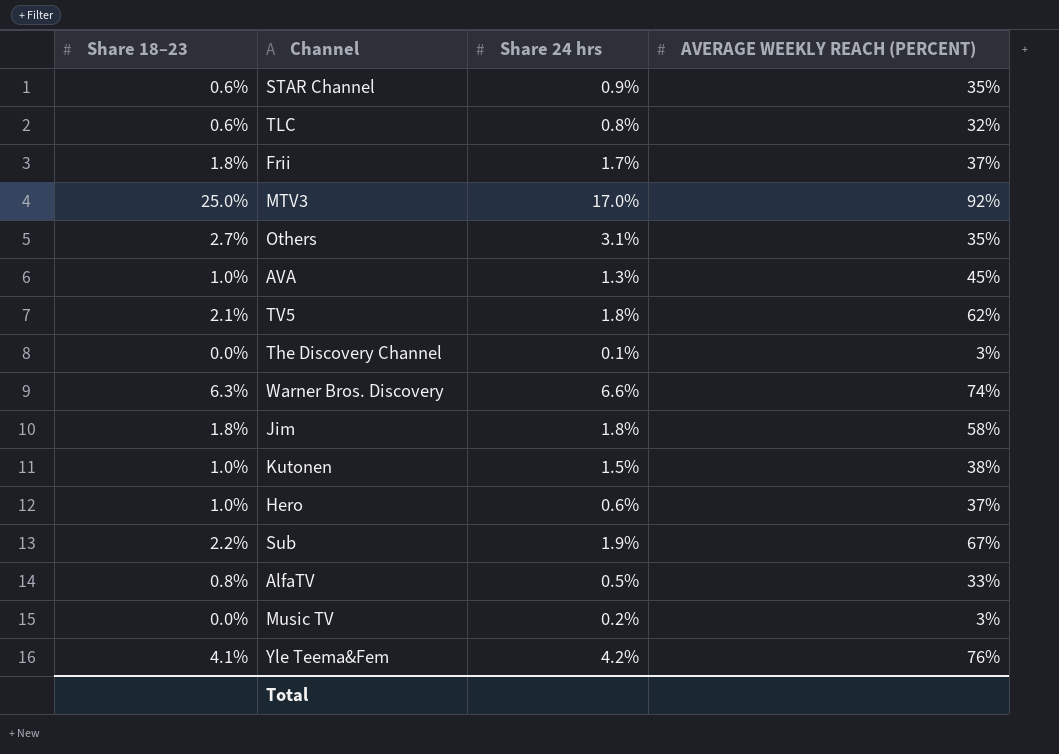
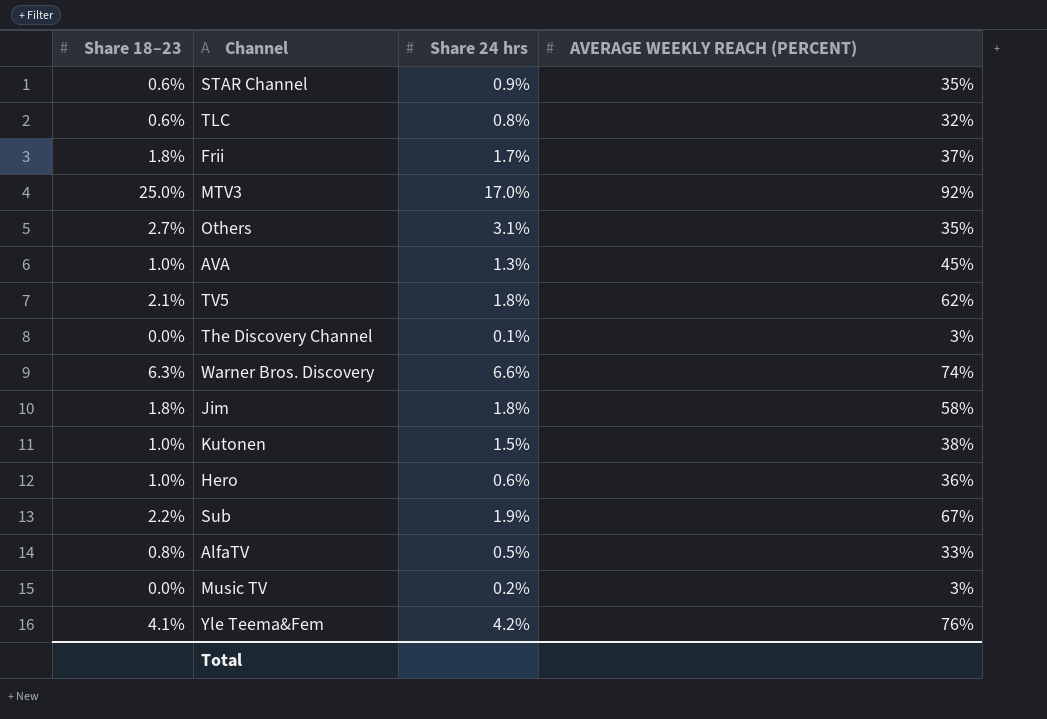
Hero | AVERAGE WEEKLY REACH (PERCENT): 37% -> 36%

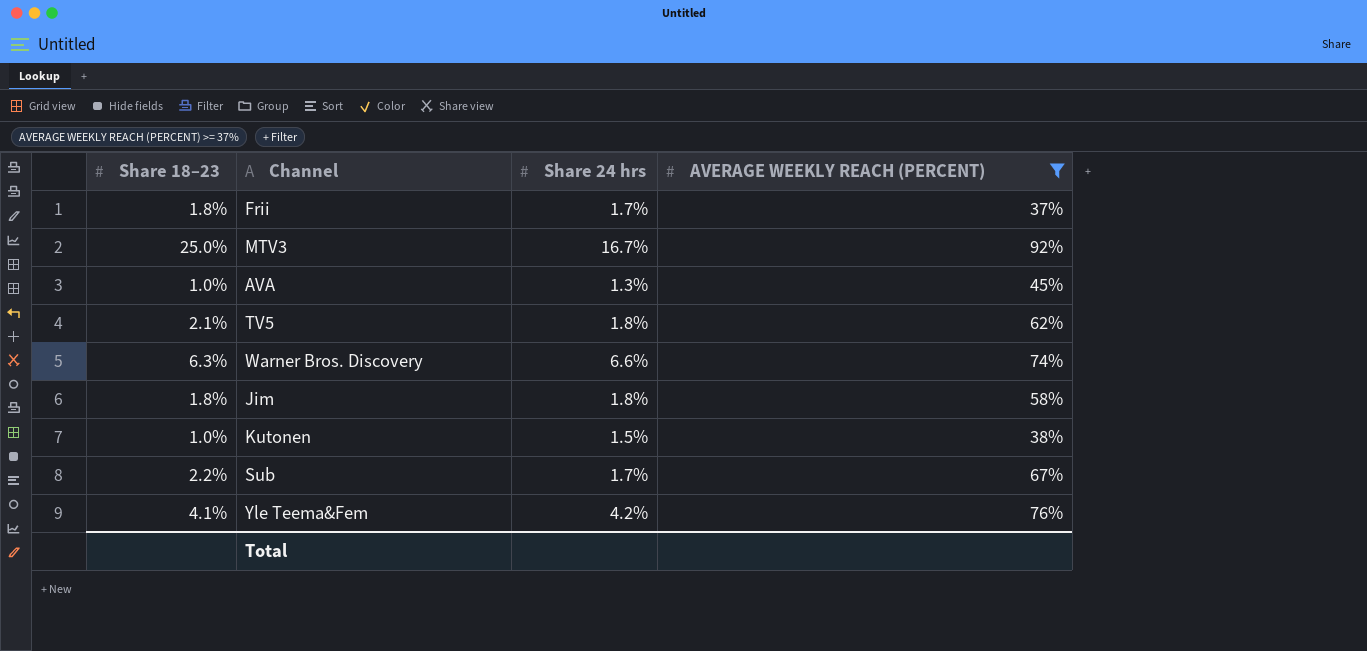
filter: none -> AVERAGE WEEKLY REACH (PERCENT) >= 37%
MTV3 | Share 24 hrs: 17.0% -> 16.7%
Sub | Share 24 hrs: 1.9% -> 1.7%

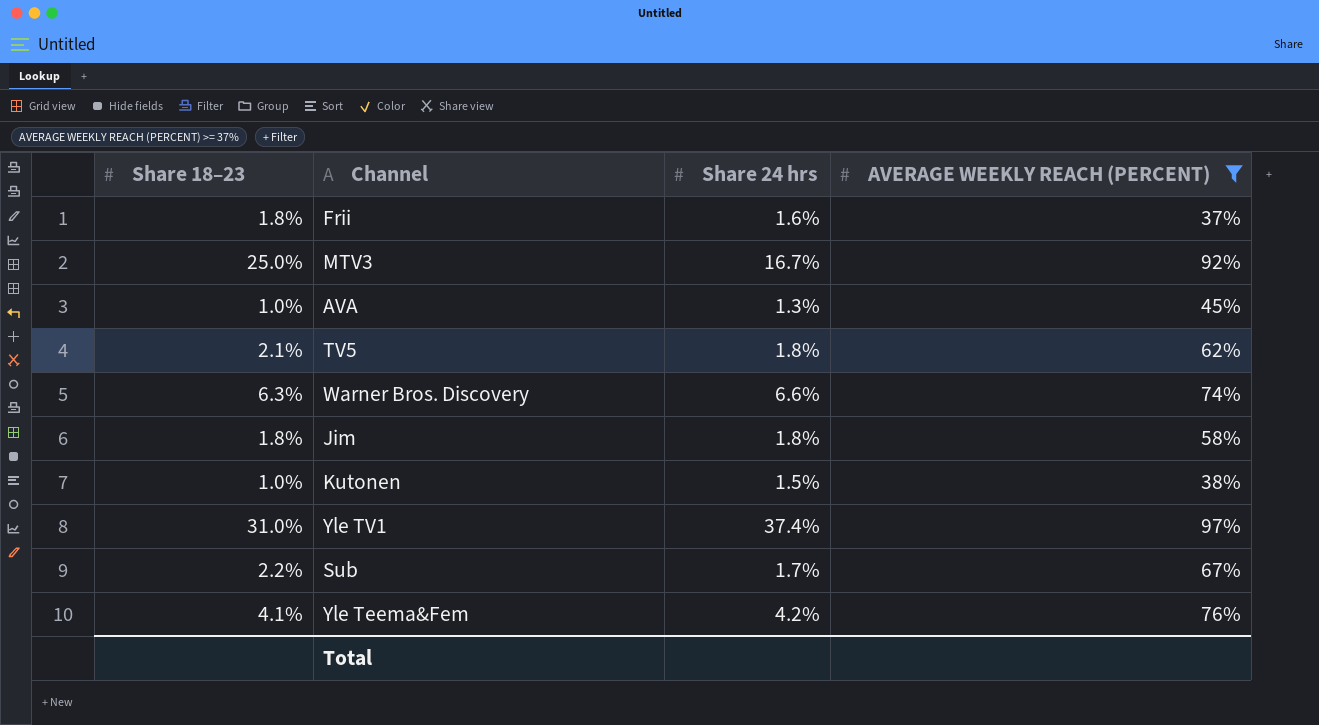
Frii | Share 24 hrs: 1.7% -> 1.6%
row Yle TV1: none -> 31.0% | 37.4% | 97%

